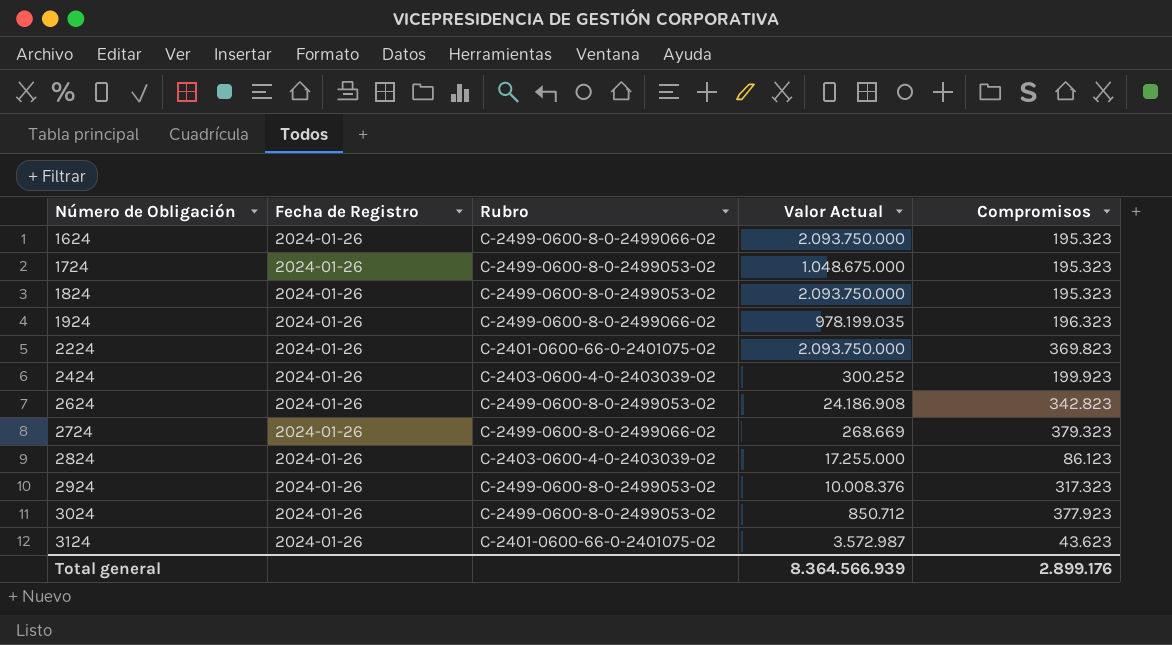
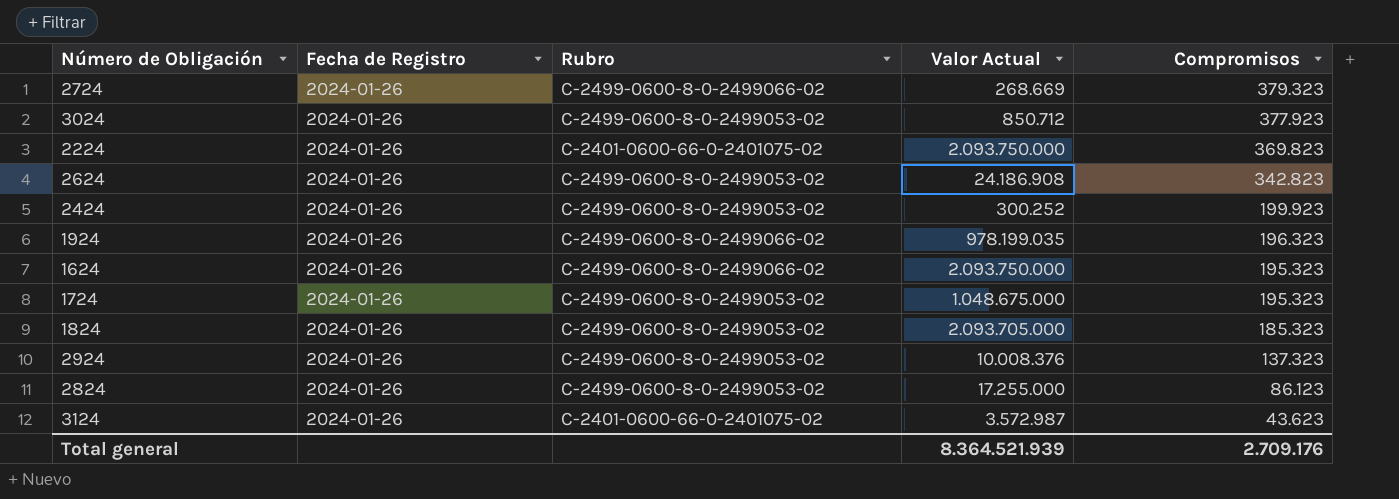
row order: Número de Obligación ascending -> Compromisos descending
2424 | Rubro: C-2403-0600-4-0-2403039-02 -> C-2499-0600-8-0-2499053-02
1824 | Valor Actual: 2.093.750.000 -> 2.093.705.000
1824 | Compromisos: 195.323 -> 185.323
2924 | Compromisos: 317.323 -> 137.323
2824 | Rubro: C-2403-0600-4-0-2403039-02 -> C-2499-0600-8-0-2499053-02
Total general | Valor Actual: 8.364.566.939 -> 8.364.521.939
Total general | Compromisos: 2.899.176 -> 2.709.176

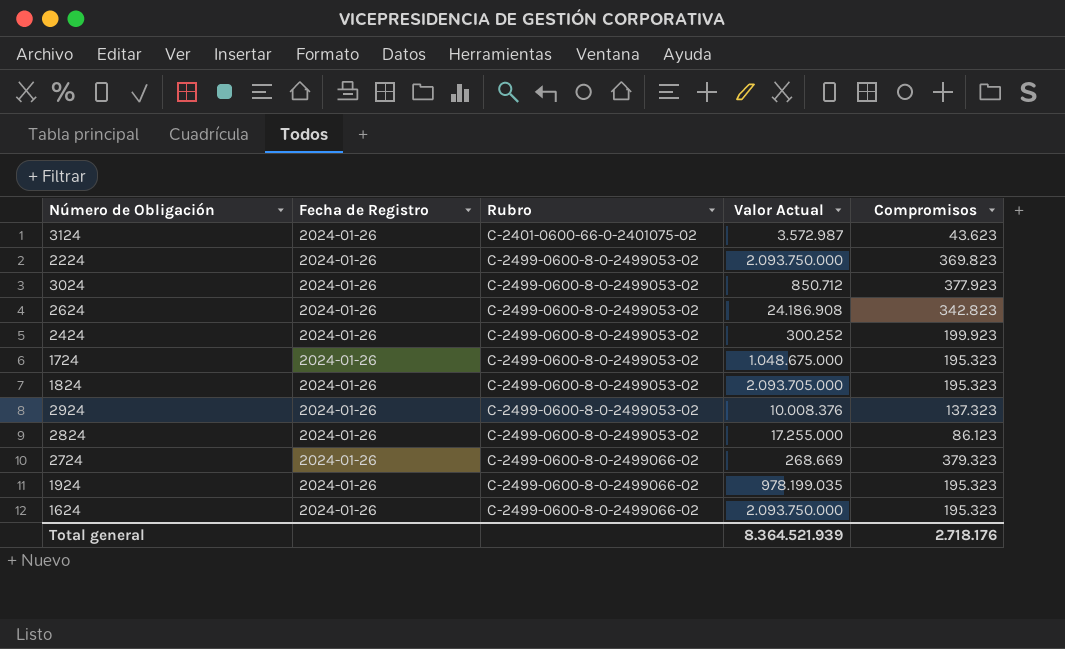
row order: Compromisos descending -> Rubro ascending
2224 | Rubro: C-2401-0600-66-0-2401075-02 -> C-2499-0600-8-0-2499053-02
1824 | Compromisos: 185.323 -> 195.323
1924 | Compromisos: 196.323 -> 195.323
Total general | Compromisos: 2.709.176 -> 2.718.176

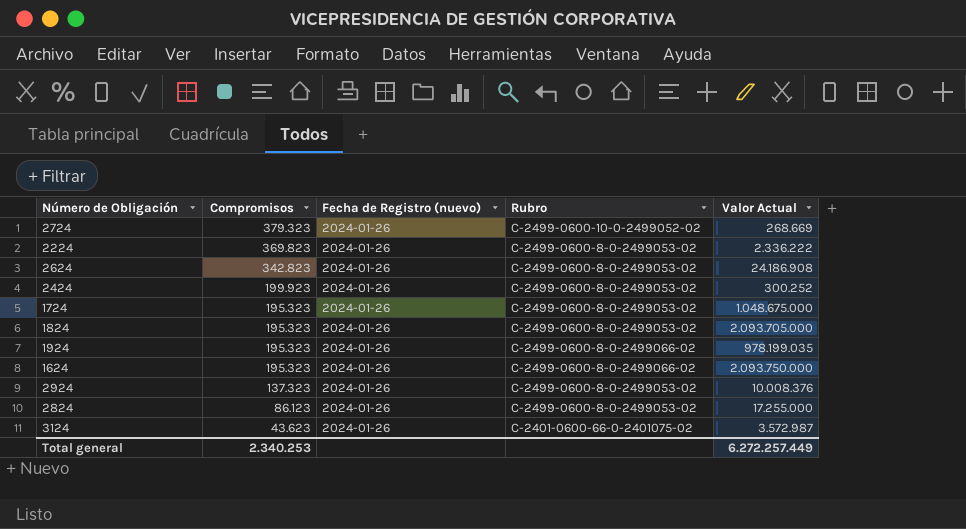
row order: Rubro ascending -> Compromisos descending
column Compromisos | position: 5 -> 2
column name: Fecha de Registro -> Fecha de Registro (nuevo)
row 3024: 2024-01-26 | C-2499-0600-8-0-2499053-02 | 850.712 | 377.923 -> none
2724 | Rubro: C-2499-0600-8-0-2499066-02 -> C-2499-0600-10-0-2499052-02
2224 | Valor Actual: 2.093.750.000 -> 2.336.222
Total general | Compromisos: 2.718.176 -> 2.340.253
Total general | Valor Actual: 8.364.521.939 -> 6.272.257.449

